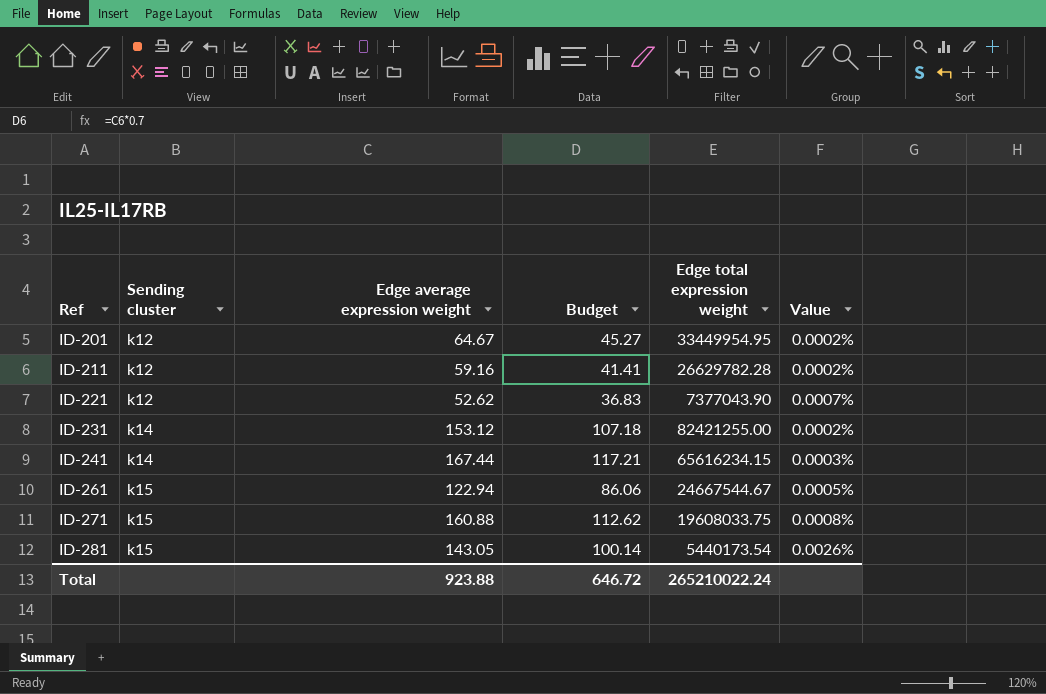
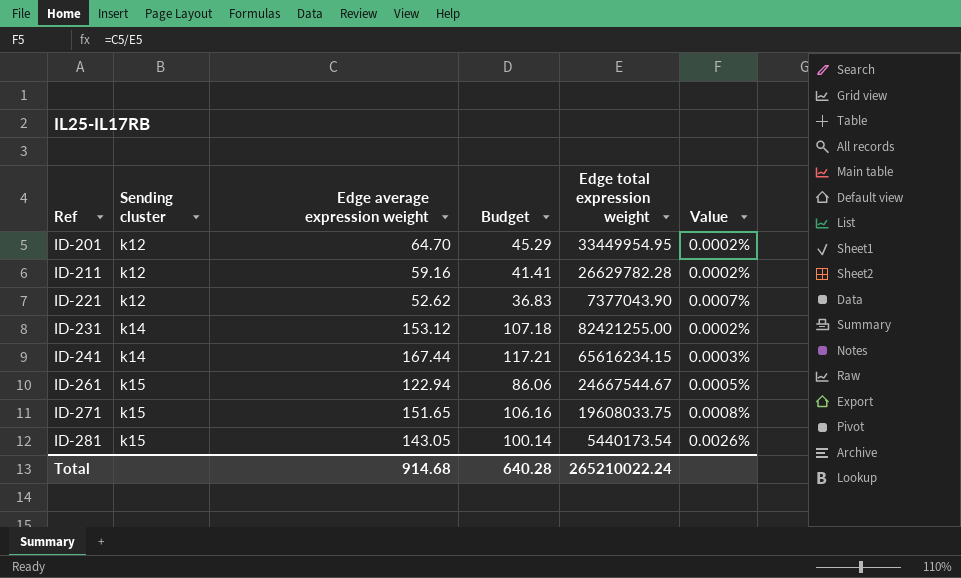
ID-201 | Edge average expression weight: 64.67 -> 64.70
ID-201 | Budget: 45.27 -> 45.29
ID-271 | Edge average expression weight: 160.88 -> 151.65
ID-271 | Budget: 112.62 -> 106.16
Total | Edge average expression weight: 923.88 -> 914.68
Total | Budget: 646.72 -> 640.28

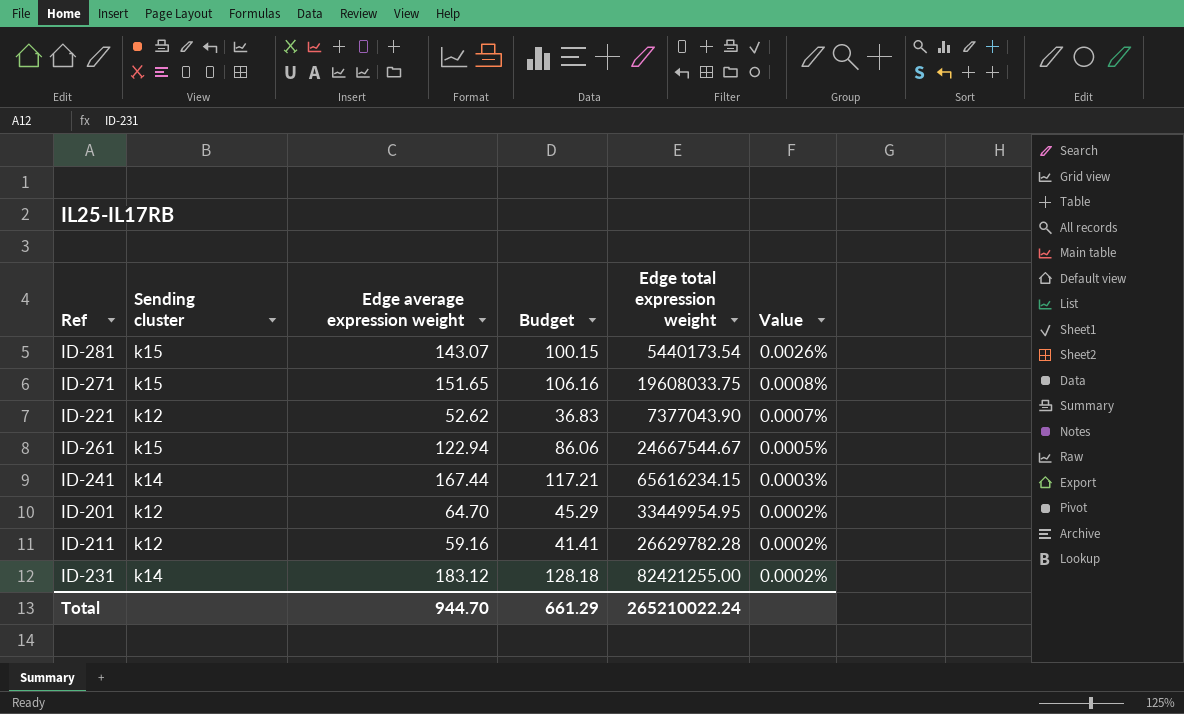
row order: Ref ascending -> Value descending
ID-281 | Edge average expression weight: 143.05 -> 143.07
ID-281 | Budget: 100.14 -> 100.15
ID-231 | Edge average expression weight: 153.12 -> 183.12
ID-231 | Budget: 107.18 -> 128.18
Total | Edge average expression weight: 914.68 -> 944.70
Total | Budget: 640.28 -> 661.29

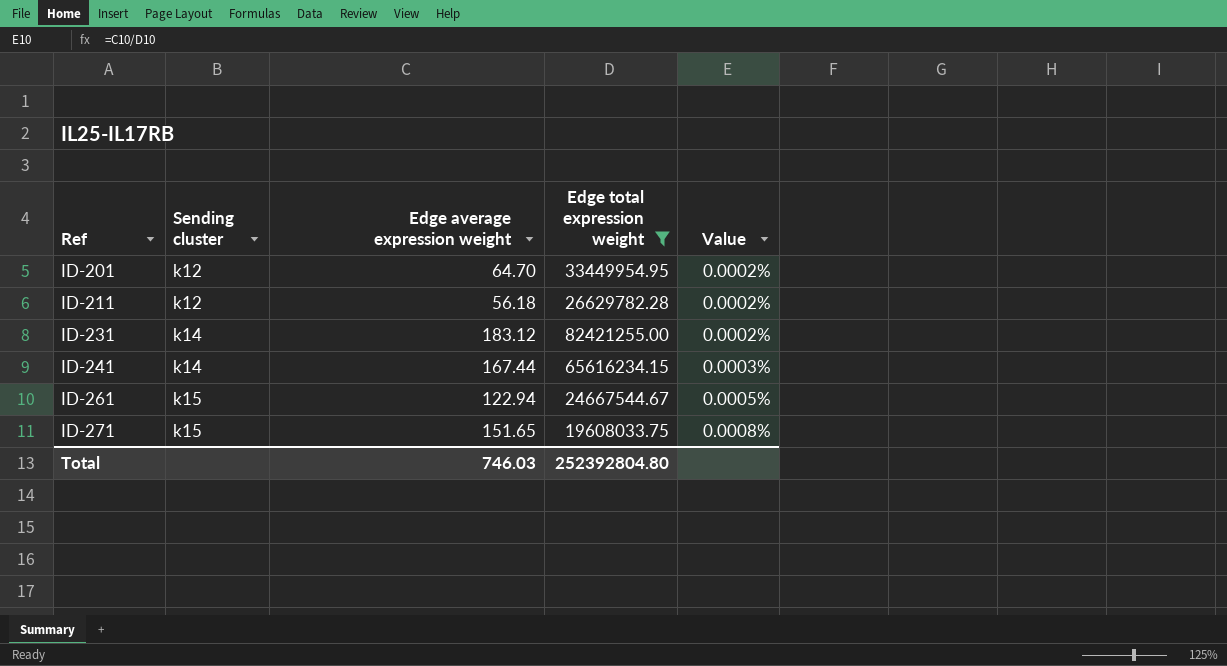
filter: none -> Edge total expression weight >= 19608033.75
row order: Value descending -> Ref ascending
column Budget | formula: [Edge average expression weight] * 0.7 -> none
ID-211 | Edge average expression weight: 59.16 -> 56.18
Total | Edge average expression weight: 944.70 -> 746.03
Total | Edge total expression weight: 265210022.24 -> 252392804.80

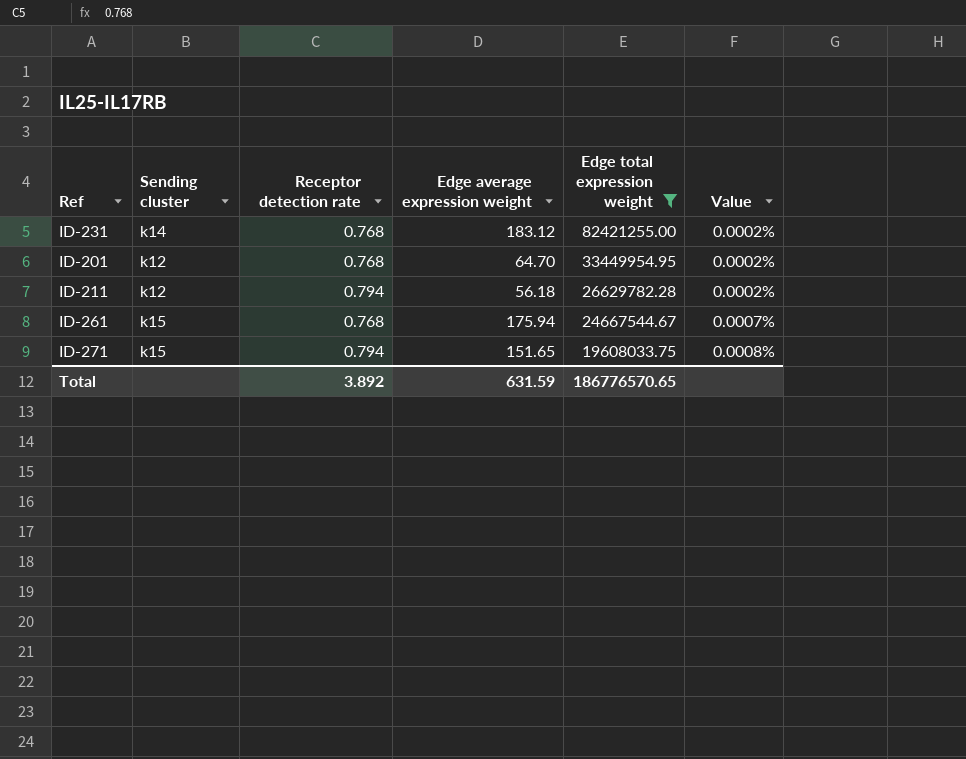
row order: Ref ascending -> Edge total expression weight descending
column Receptor detection rate | position: none -> 3
row ID-241: k14 | 167.44 | 65616234.15 | 0.0003% -> none
ID-261 | Edge average expression weight: 122.94 -> 175.94
ID-261 | Value: 0.0005% -> 0.0007%
Total | Edge average expression weight: 746.03 -> 631.59
Total | Edge total expression weight: 252392804.80 -> 186776570.65

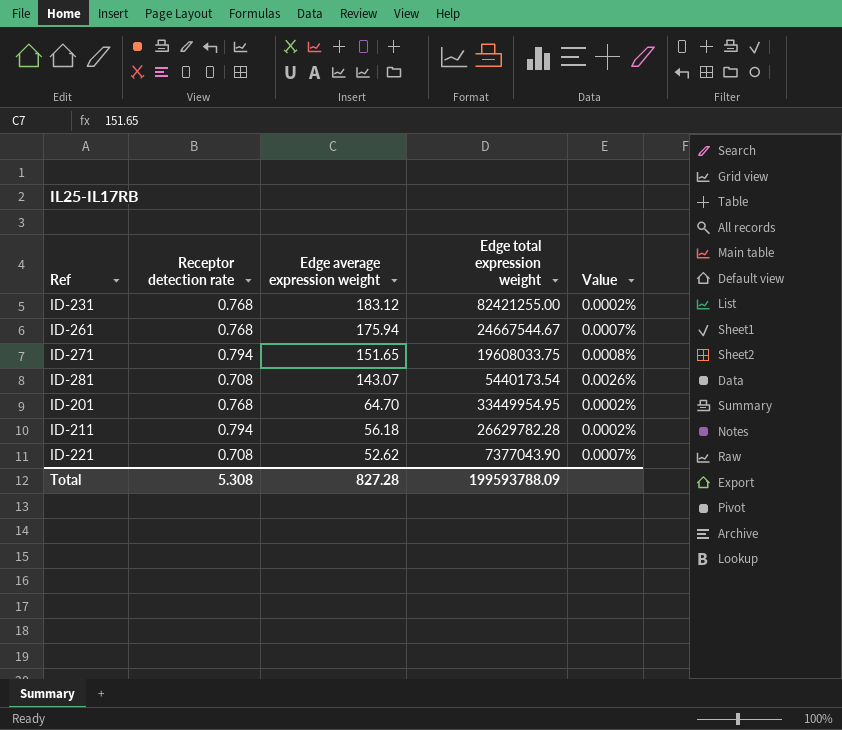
filter: Edge total expression weight >= 19608033.75 -> none
row order: Edge total expression weight descending -> Edge average expression weight descending
column Sending cluster | position: 2 -> none
Total | Receptor detection rate: 3.892 -> 5.308
Total | Edge average expression weight: 631.59 -> 827.28
Total | Edge total expression weight: 186776570.65 -> 199593788.09

